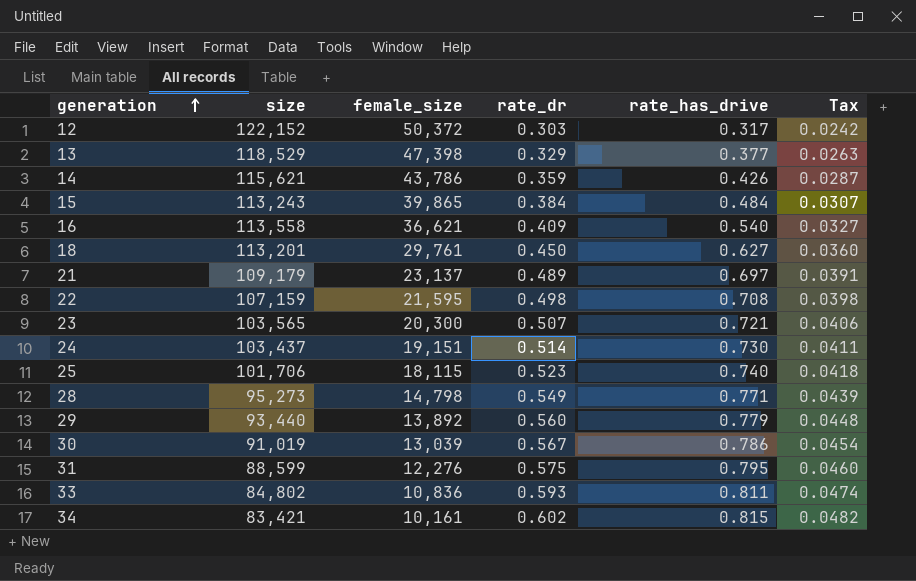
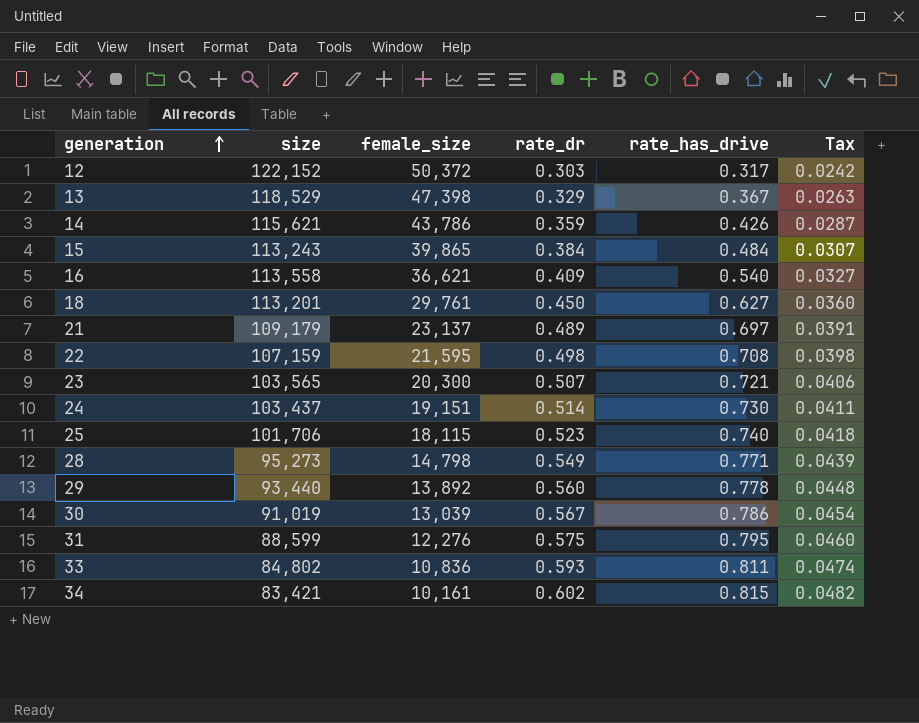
13 | rate_has_drive: 0.377 -> 0.367
29 | rate_has_drive: 0.779 -> 0.778

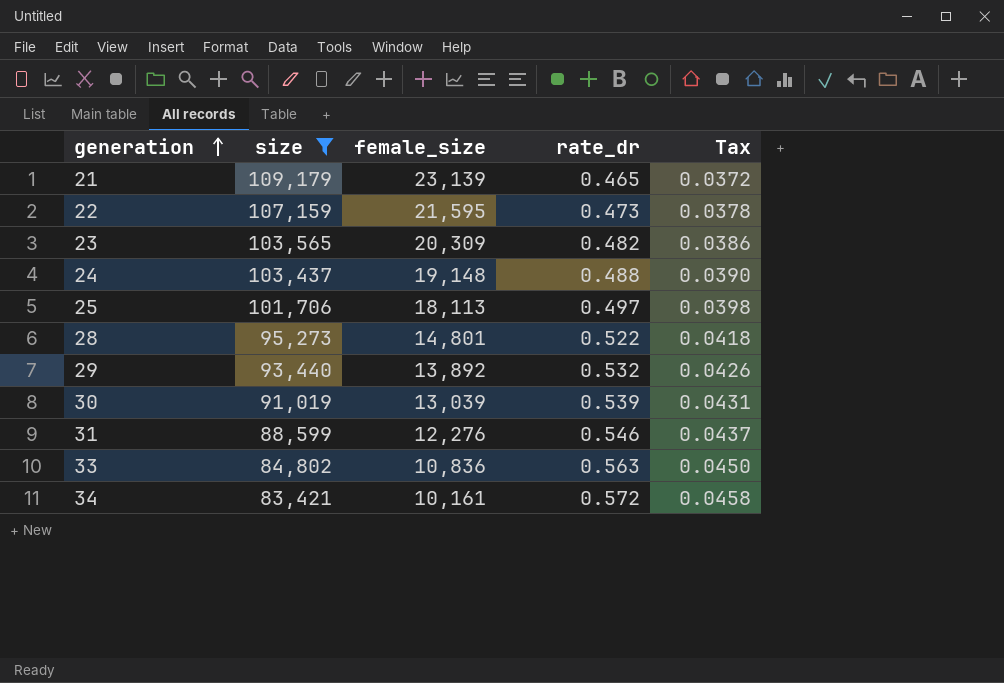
filter: none -> size <= 109,179
column rate_has_drive | position: 5 -> none
21 | female_size: 23,137 -> 23,139
21 | rate_dr: 0.489 -> 0.465
21 | Tax: 0.0391 -> 0.0372
22 | rate_dr: 0.498 -> 0.473
22 | Tax: 0.0398 -> 0.0378
23 | female_size: 20,300 -> 20,309
23 | rate_dr: 0.507 -> 0.482
23 | Tax: 0.0406 -> 0.0386
24 | female_size: 19,151 -> 19,148
24 | rate_dr: 0.514 -> 0.488
24 | Tax: 0.0411 -> 0.0390
25 | female_size: 18,115 -> 18,113
25 | rate_dr: 0.523 -> 0.497
25 | Tax: 0.0418 -> 0.0398
28 | female_size: 14,798 -> 14,801
28 | rate_dr: 0.549 -> 0.522
28 | Tax: 0.0439 -> 0.0418
29 | rate_dr: 0.560 -> 0.532
29 | Tax: 0.0448 -> 0.0426
30 | rate_dr: 0.567 -> 0.539
30 | Tax: 0.0454 -> 0.0431
31 | rate_dr: 0.575 -> 0.546
31 | Tax: 0.0460 -> 0.0437
33 | rate_dr: 0.593 -> 0.563
33 | Tax: 0.0474 -> 0.0450
34 | rate_dr: 0.602 -> 0.572
34 | Tax: 0.0482 -> 0.0458

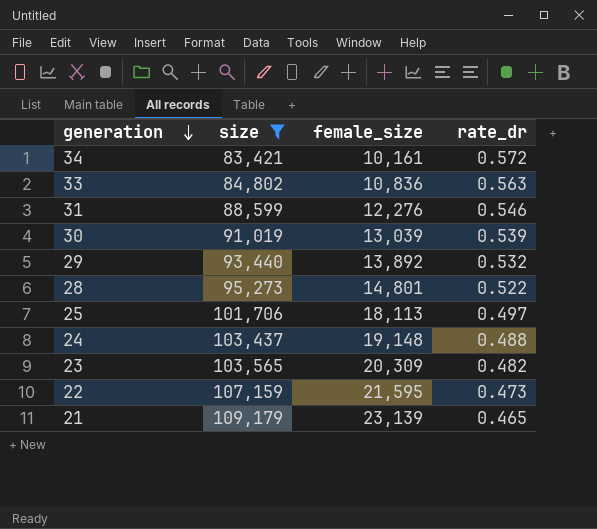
row order: generation ascending -> generation descending
column Tax | formula: [rate_dr] * 0.08 -> none

